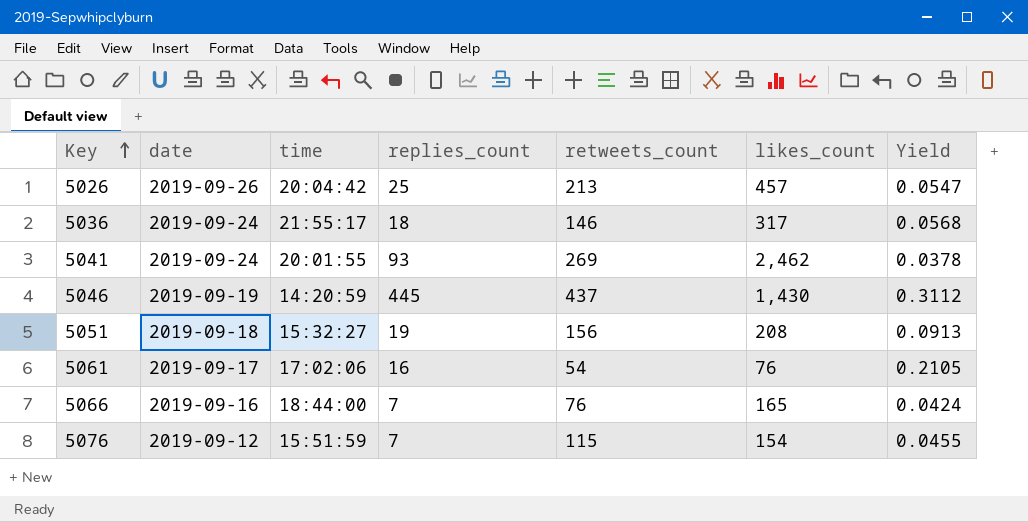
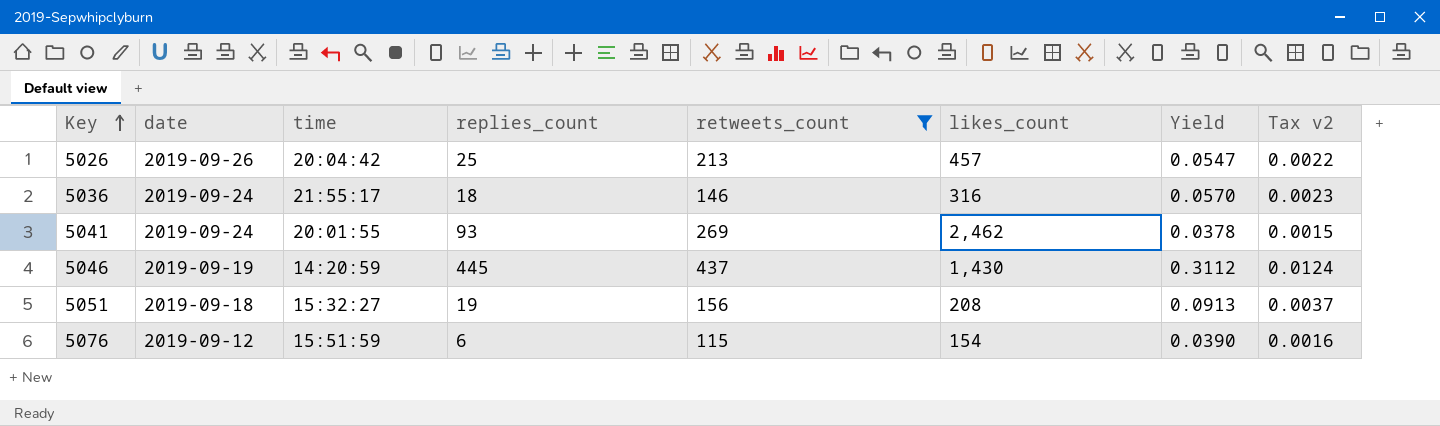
filter: none -> retweets_count >= 115
column Tax v2 | formula: none -> [Yield] * 0.04
5036 | likes_count: 317 -> 316
5036 | Yield: 0.0568 -> 0.0570
5076 | replies_count: 7 -> 6
5076 | Yield: 0.0455 -> 0.0390

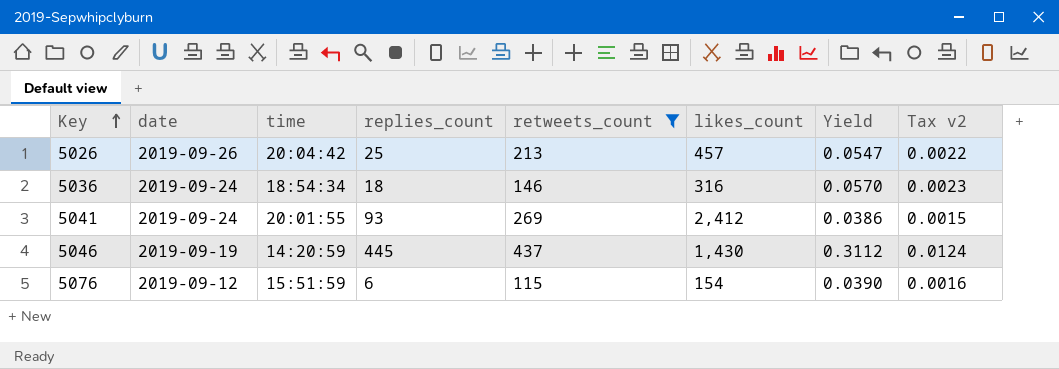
row 5051: 2019-09-18 | 15:32:27 | 19 | 156 | 208 | 0.0913 | 0.0037 -> none
5036 | time: 21:55:17 -> 18:54:34
5041 | likes_count: 2,462 -> 2,412
5041 | Yield: 0.0378 -> 0.0386

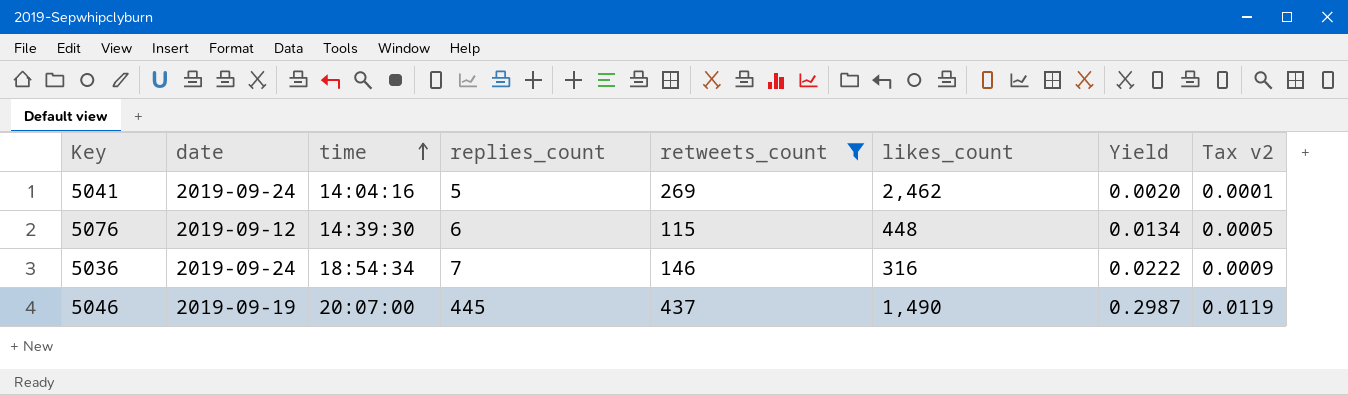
row order: Key ascending -> time ascending
row 5026: 2019-09-26 | 20:04:42 | 25 | 213 | 457 | 0.0547 | 0.0022 -> none
5041 | time: 20:01:55 -> 14:04:16
5041 | replies_count: 93 -> 5
5041 | likes_count: 2,412 -> 2,462
5041 | Yield: 0.0386 -> 0.0020
5041 | Tax v2: 0.0015 -> 0.0001
5076 | time: 15:51:59 -> 14:39:30
5076 | likes_count: 154 -> 448
5076 | Yield: 0.0390 -> 0.0134
5076 | Tax v2: 0.0016 -> 0.0005
5036 | replies_count: 18 -> 7
5036 | Yield: 0.0570 -> 0.0222
5036 | Tax v2: 0.0023 -> 0.0009
5046 | time: 14:20:59 -> 20:07:00
5046 | likes_count: 1,430 -> 1,490
5046 | Yield: 0.3112 -> 0.2987
5046 | Tax v2: 0.0124 -> 0.0119

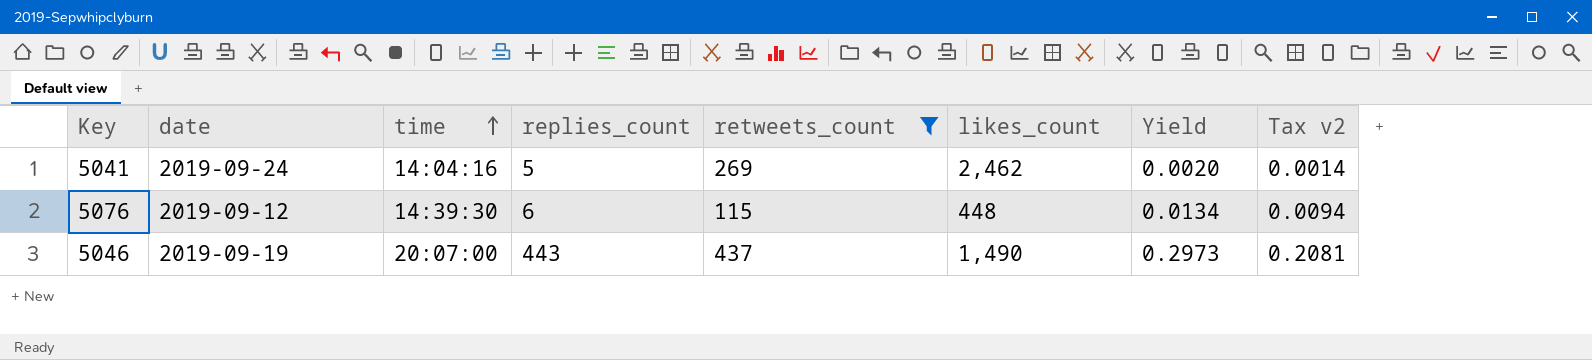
column Tax v2 | formula: [Yield] * 0.04 -> [Yield] * 0.7
row 5036: 2019-09-24 | 18:54:34 | 7 | 146 | 316 | 0.0222 | 0.0009 -> none
5046 | replies_count: 445 -> 443
5046 | Yield: 0.2987 -> 0.2973

